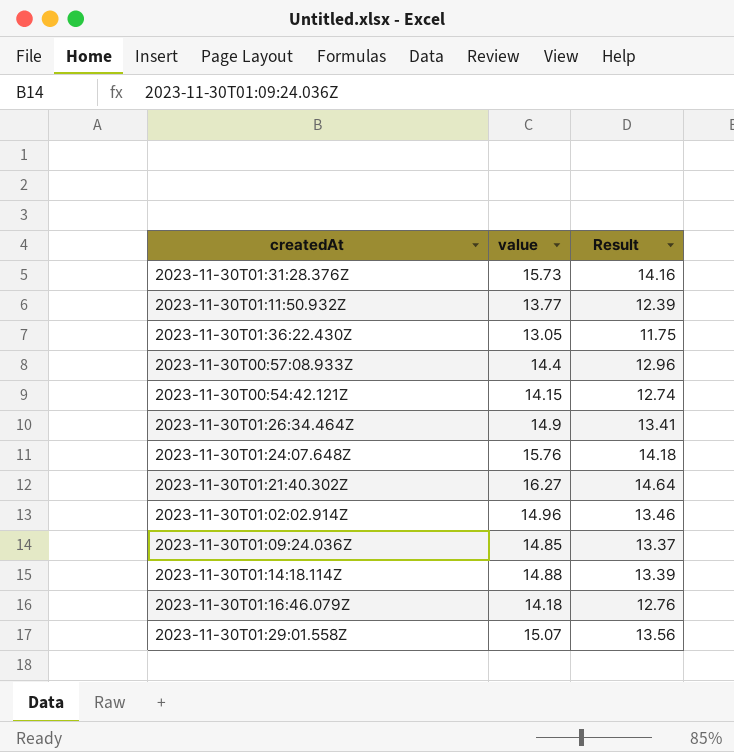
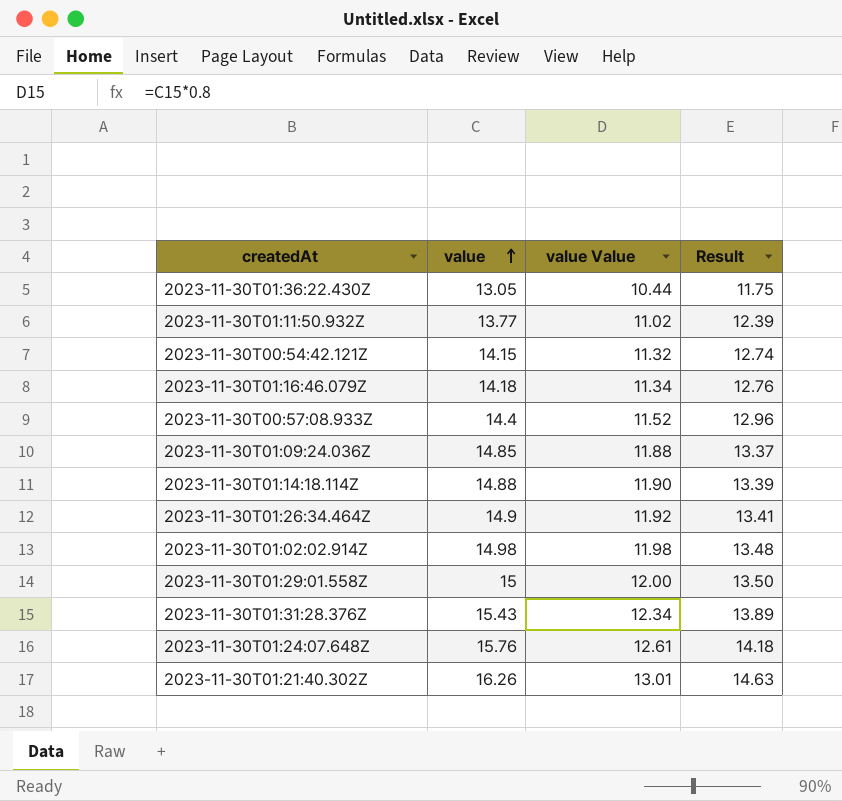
row order: none -> value ascending
column value Value | formula: none -> [value] * 0.8
2023-11-30T01:02:02.914Z | value: 14.96 -> 14.98
2023-11-30T01:02:02.914Z | Result: 13.46 -> 13.48
2023-11-30T01:29:01.558Z | value: 15.07 -> 15
2023-11-30T01:29:01.558Z | Result: 13.56 -> 13.50
2023-11-30T01:31:28.376Z | value: 15.73 -> 15.43
2023-11-30T01:31:28.376Z | Result: 14.16 -> 13.89
2023-11-30T01:21:40.302Z | value: 16.27 -> 16.26
2023-11-30T01:21:40.302Z | Result: 14.64 -> 14.63

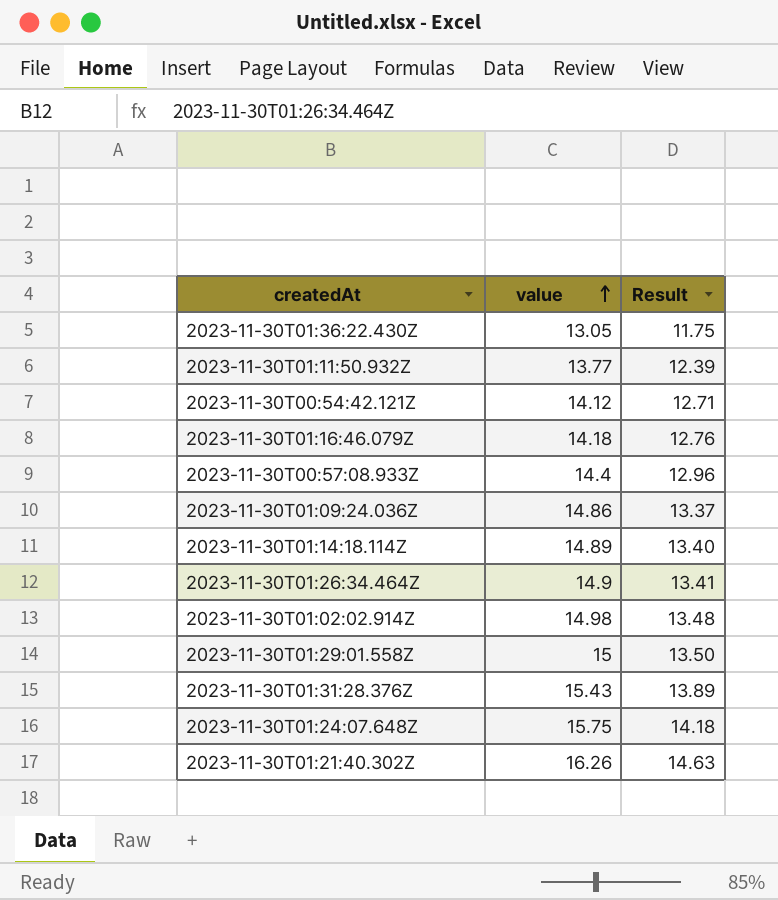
column value Value | formula: [value] * 0.8 -> none
2023-11-30T00:54:42.121Z | value: 14.15 -> 14.12
2023-11-30T00:54:42.121Z | Result: 12.74 -> 12.71
2023-11-30T01:09:24.036Z | value: 14.85 -> 14.86
2023-11-30T01:14:18.114Z | value: 14.88 -> 14.89
2023-11-30T01:14:18.114Z | Result: 13.39 -> 13.40
2023-11-30T01:24:07.648Z | value: 15.76 -> 15.75

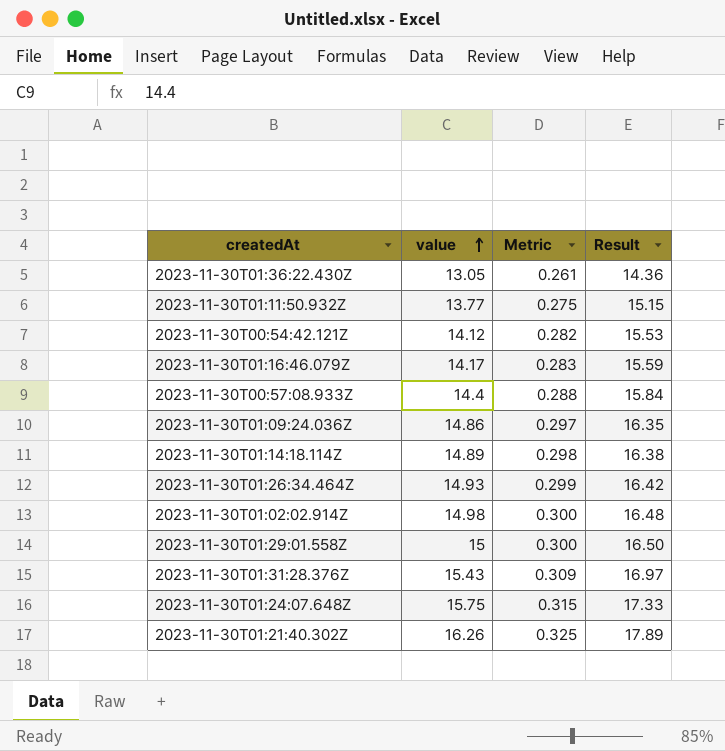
column Metric | formula: none -> [value] * 0.02
column Result | formula: [value] * 0.9 -> [value] * 1.1
2023-11-30T01:16:46.079Z | value: 14.18 -> 14.17
2023-11-30T01:26:34.464Z | value: 14.9 -> 14.93

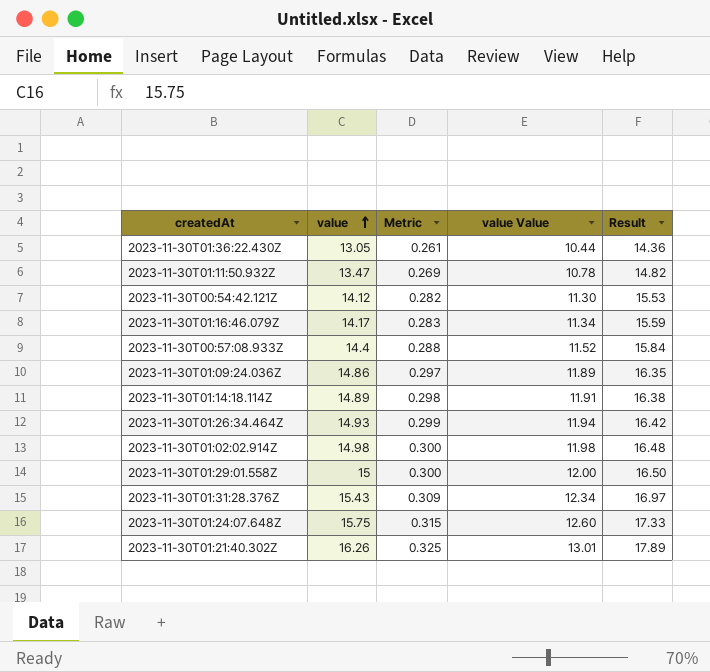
column value Value | formula: none -> [value] * 0.8
2023-11-30T01:11:50.932Z | value: 13.77 -> 13.47
2023-11-30T01:11:50.932Z | Metric: 0.275 -> 0.269
2023-11-30T01:11:50.932Z | Result: 15.15 -> 14.82

